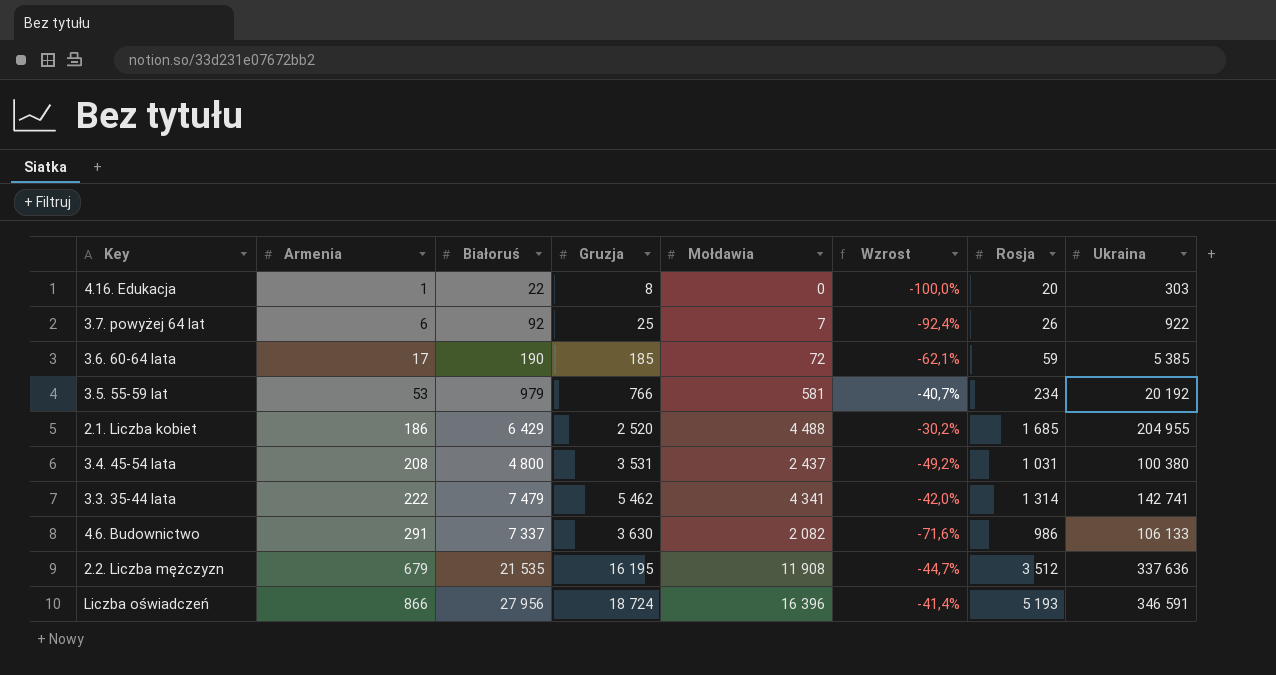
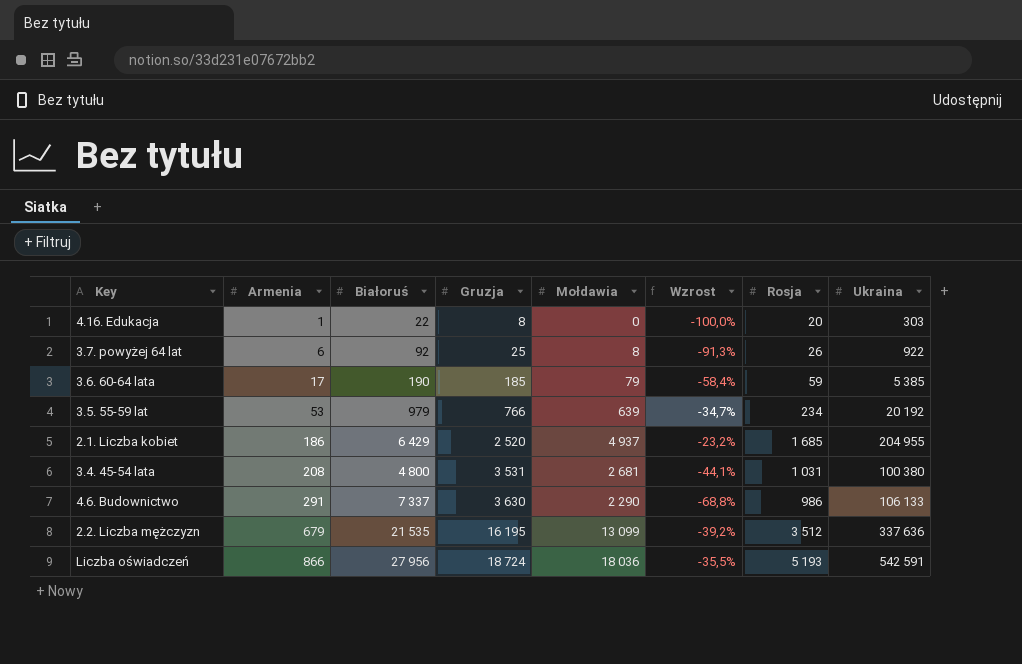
row 3.3. 35-44 lata: 222 | 7 479 | 5 462 | 4 341 | -42,0% | 1 314 | 142 741 -> none
3.7. powyżej 64 lat | Mołdawia: 7 -> 8
3.7. powyżej 64 lat | Wzrost: -92,4% -> -91,3%
3.6. 60-64 lata | Mołdawia: 72 -> 79
3.6. 60-64 lata | Wzrost: -62,1% -> -58,4%
3.5. 55-59 lat | Mołdawia: 581 -> 639
3.5. 55-59 lat | Wzrost: -40,7% -> -34,7%
2.1. Liczba kobiet | Mołdawia: 4 488 -> 4 937
2.1. Liczba kobiet | Wzrost: -30,2% -> -23,2%
3.4. 45-54 lata | Mołdawia: 2 437 -> 2 681
3.4. 45-54 lata | Wzrost: -49,2% -> -44,1%
4.6. Budownictwo | Mołdawia: 2 082 -> 2 290
4.6. Budownictwo | Wzrost: -71,6% -> -68,8%
2.2. Liczba mężczyzn | Mołdawia: 11 908 -> 13 099
2.2. Liczba mężczyzn | Wzrost: -44,7% -> -39,2%
Liczba oświadczeń | Mołdawia: 16 396 -> 18 036
Liczba oświadczeń | Wzrost: -41,4% -> -35,5%
Liczba oświadczeń | Ukraina: 346 591 -> 542 591

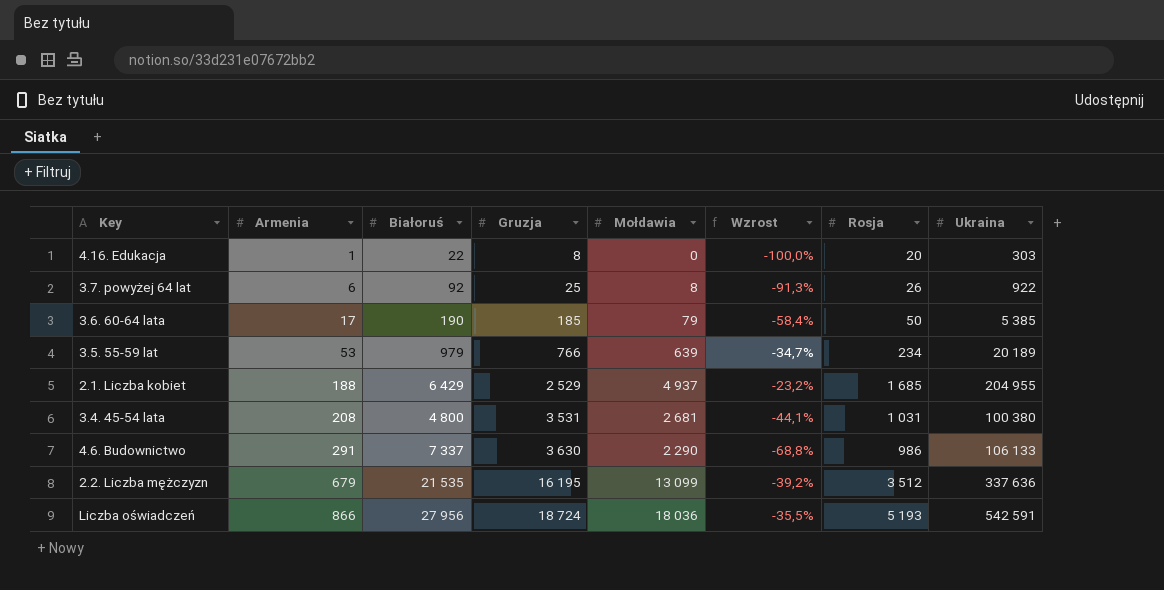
3.6. 60-64 lata | Rosja: 59 -> 50
3.5. 55-59 lat | Ukraina: 20 192 -> 20 189
2.1. Liczba kobiet | Armenia: 186 -> 188
2.1. Liczba kobiet | Gruzja: 2 520 -> 2 529

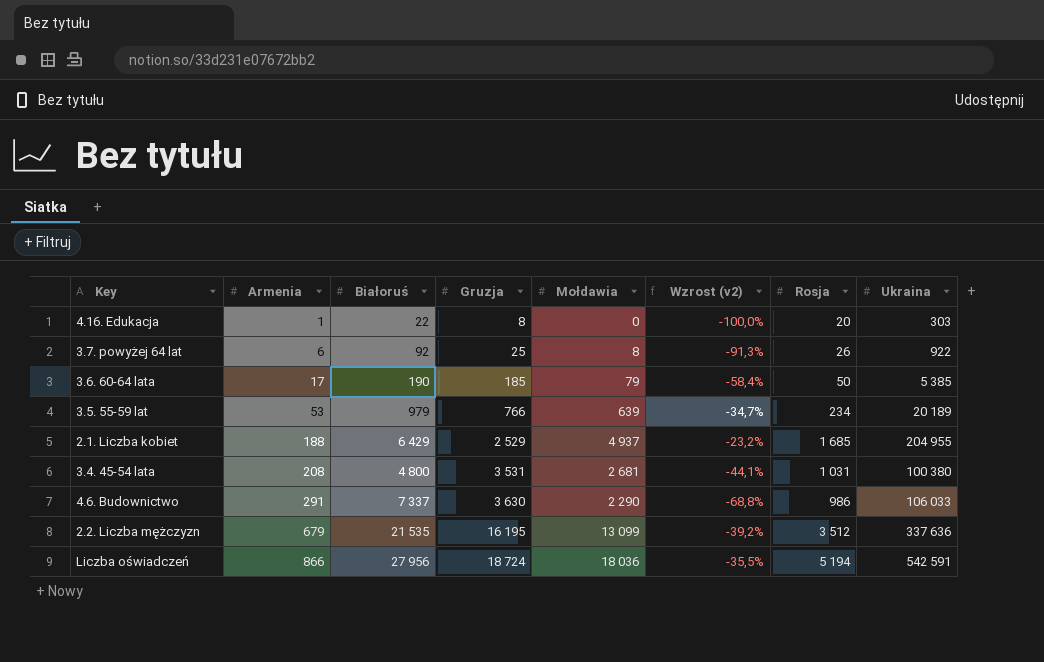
column name: Wzrost -> Wzrost (v2)
4.6. Budownictwo | Ukraina: 106 133 -> 106 033
Liczba oświadczeń | Rosja: 5 193 -> 5 194

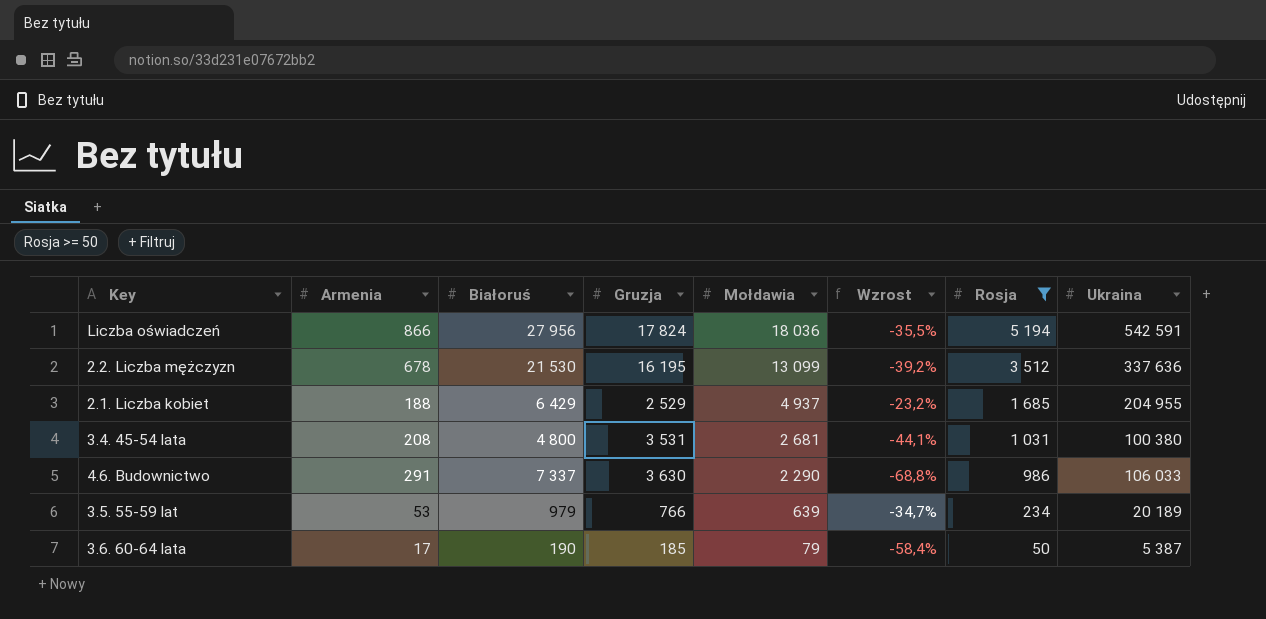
filter: none -> Rosja >= 50
row order: Armenia ascending -> Mołdawia descending
column name: Wzrost (v2) -> Wzrost
Liczba oświadczeń | Gruzja: 18 724 -> 17 824
2.2. Liczba mężczyzn | Armenia: 679 -> 678
2.2. Liczba mężczyzn | Białoruś: 21 535 -> 21 530
3.6. 60-64 lata | Ukraina: 5 385 -> 5 387

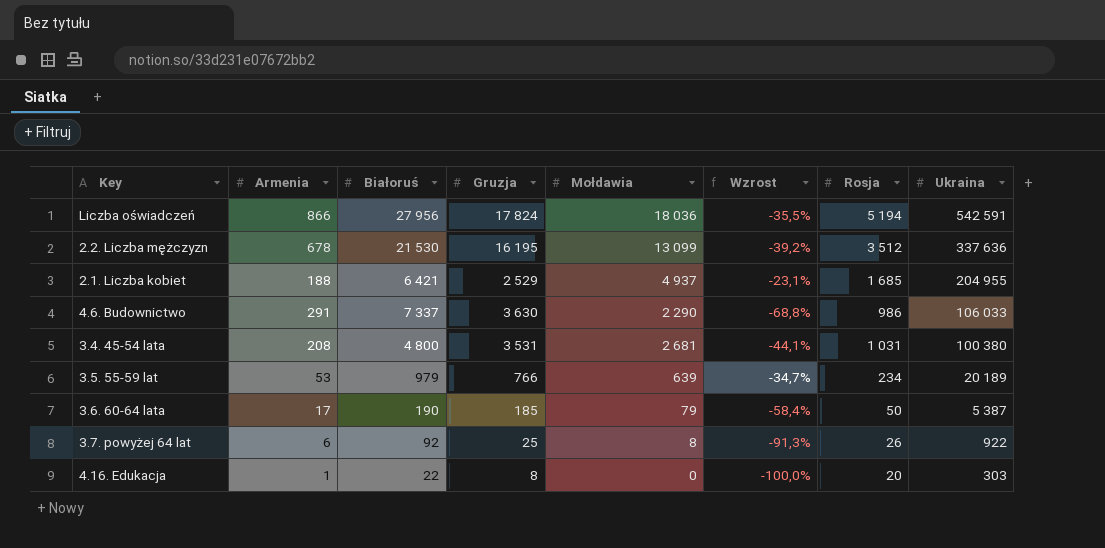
filter: Rosja >= 50 -> none
row order: Mołdawia descending -> Ukraina descending
2.1. Liczba kobiet | Białoruś: 6 429 -> 6 421
2.1. Liczba kobiet | Wzrost: -23,2% -> -23,1%

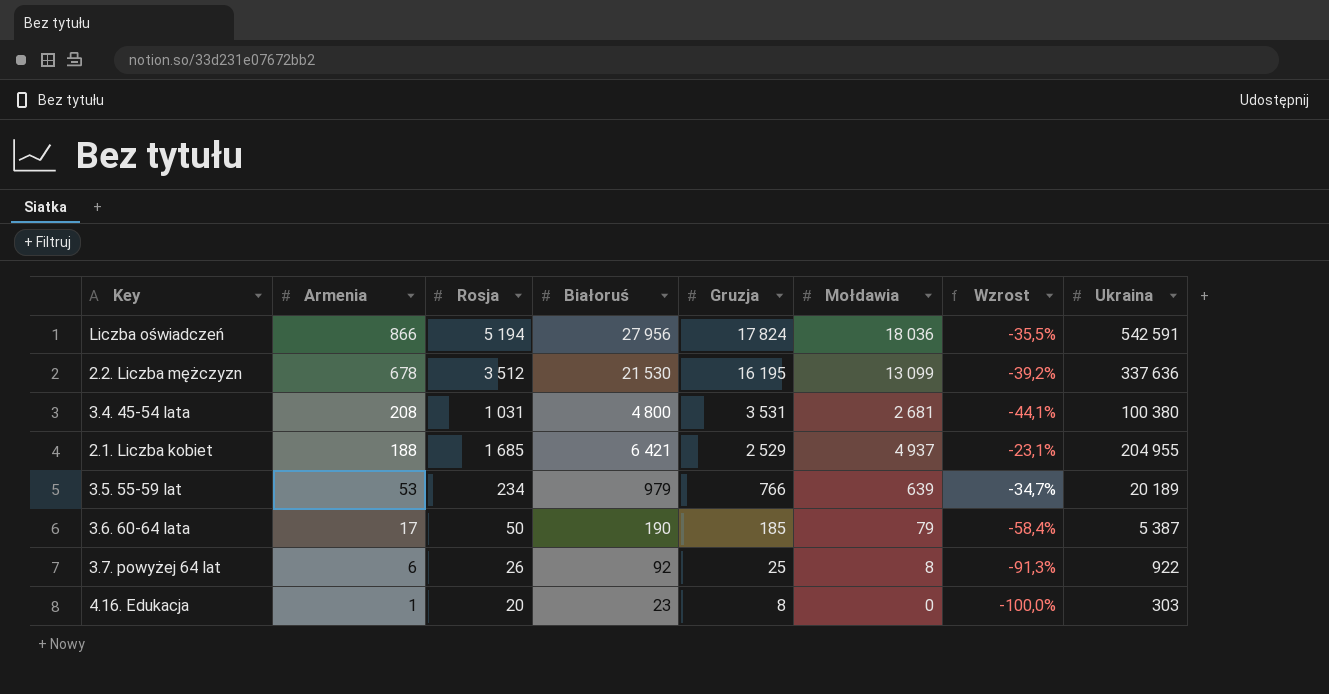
row order: Ukraina descending -> Armenia descending
column Rosja | position: 7 -> 3
row 4.6. Budownictwo: 291 | 7 337 | 3 630 | 2 290 | -68,8% | 986 | 106 033 -> none
4.16. Edukacja | Białoruś: 22 -> 23

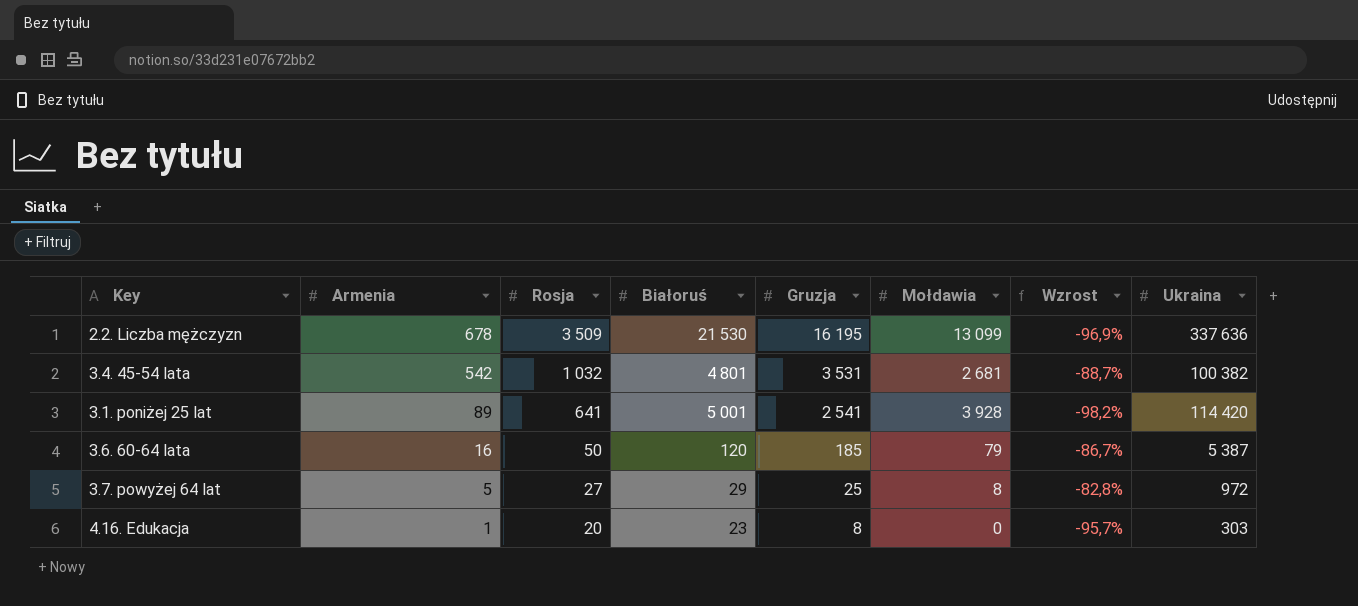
column Wzrost | formula: ([Mołdawia] - [Białoruś]) / [Białoruś] -> ([Armenia] - [Białoruś]) / [Białoruś]
row Liczba oświadczeń: 866 | 5 194 | 27 956 | 17 824 | 18 036 | -35,5% | 542 591 -> none
row 2.1. Liczba kobiet: 188 | 1 685 | 6 421 | 2 529 | 4 937 | -23,1% | 204 955 -> none
row 3.5. 55-59 lat: 53 | 234 | 979 | 766 | 639 | -34,7% | 20 189 -> none
2.2. Liczba mężczyzn | Rosja: 3 512 -> 3 509
3.4. 45-54 lata | Armenia: 208 -> 542
3.4. 45-54 lata | Rosja: 1 031 -> 1 032
3.4. 45-54 lata | Białoruś: 4 800 -> 4 801
3.4. 45-54 lata | Ukraina: 100 380 -> 100 382
row 3.1. poniżej 25 lat: none -> 89 | 641 | 5 001 | 2 541 | 3 928 | -98,2% | 114 420
3.6. 60-64 lata | Armenia: 17 -> 16
3.6. 60-64 lata | Białoruś: 190 -> 120
3.7. powyżej 64 lat | Armenia: 6 -> 5
3.7. powyżej 64 lat | Rosja: 26 -> 27
3.7. powyżej 64 lat | Białoruś: 92 -> 29
3.7. powyżej 64 lat | Ukraina: 922 -> 972

